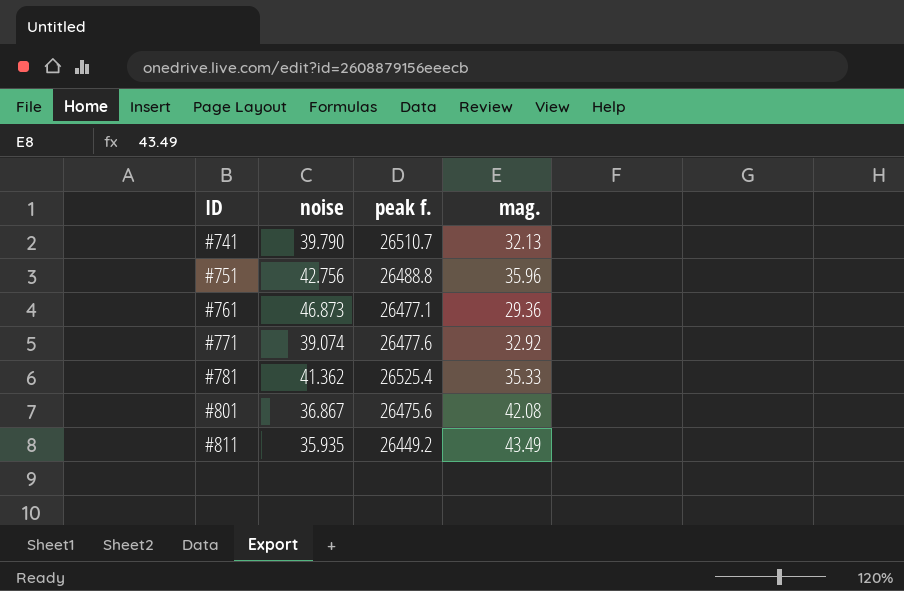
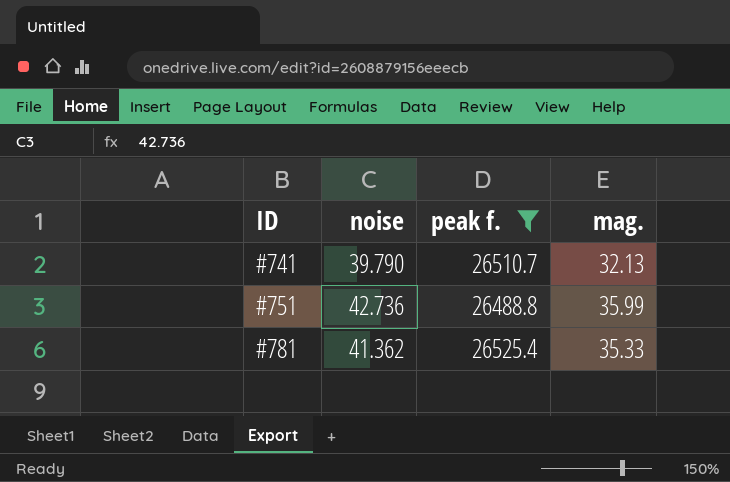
filter: none -> peak f. >= 26488.8
#751 | noise: 42.756 -> 42.736
#751 | mag.: 35.96 -> 35.99

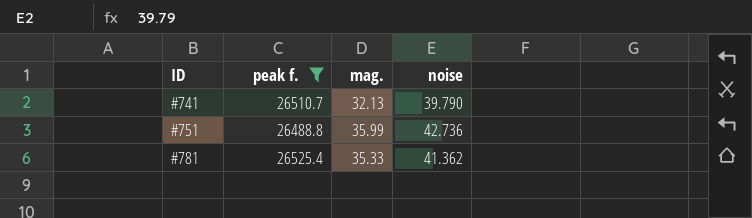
column noise | position: 2 -> 4

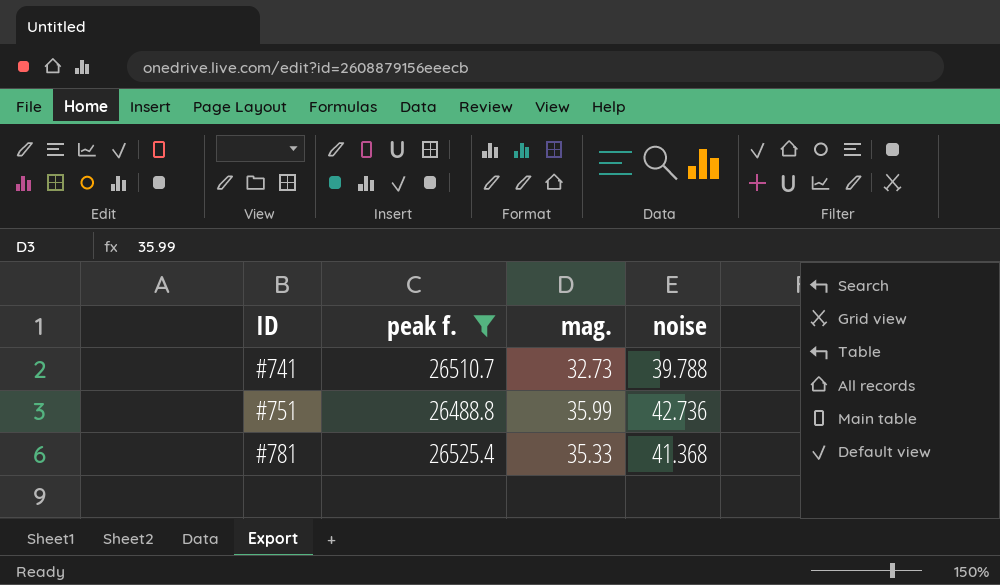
#741 | mag.: 32.13 -> 32.73
#741 | noise: 39.790 -> 39.788
#781 | noise: 41.362 -> 41.368

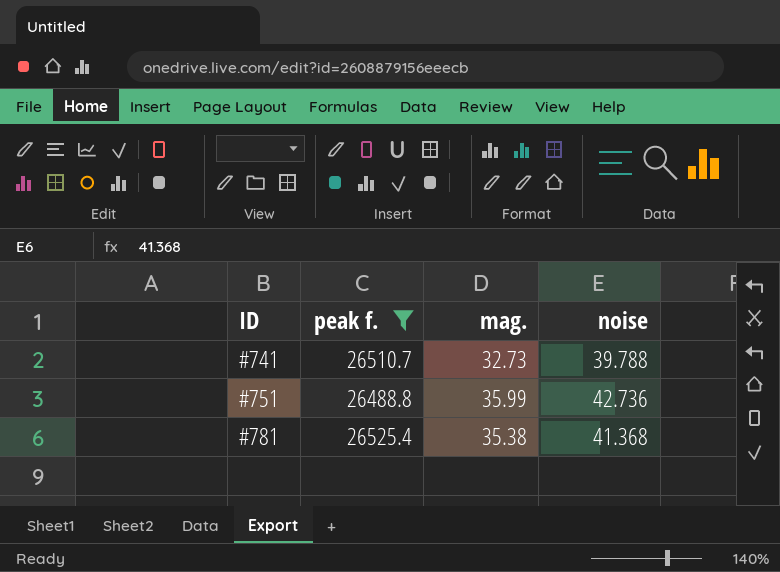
#781 | mag.: 35.33 -> 35.38

